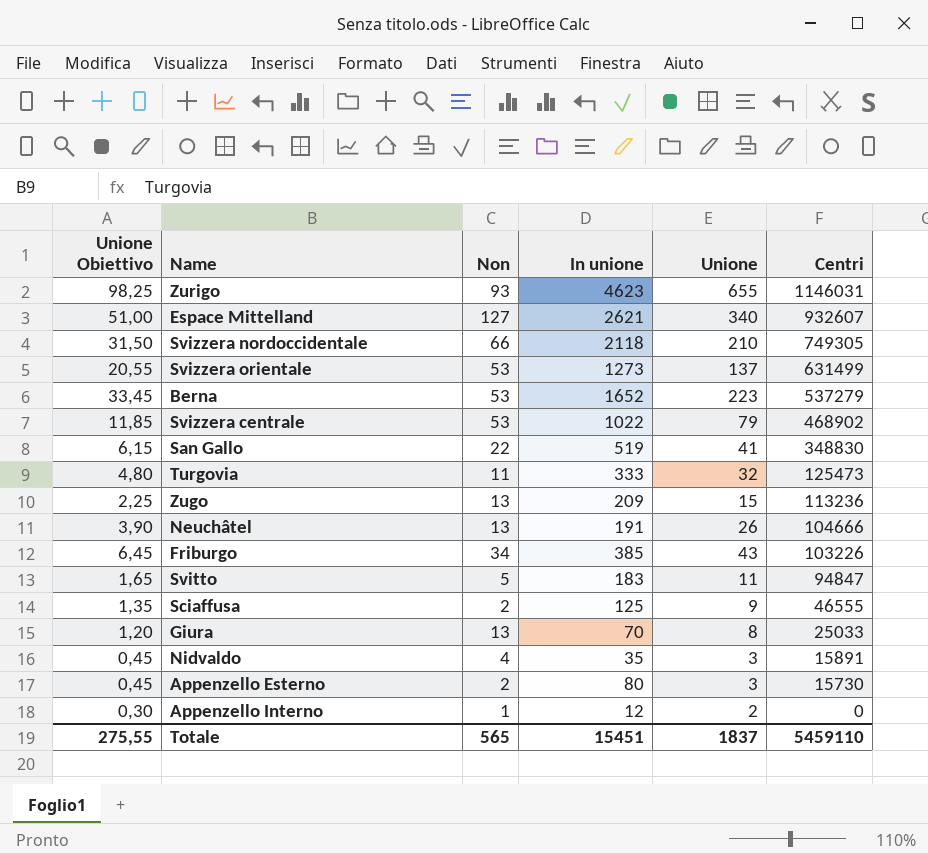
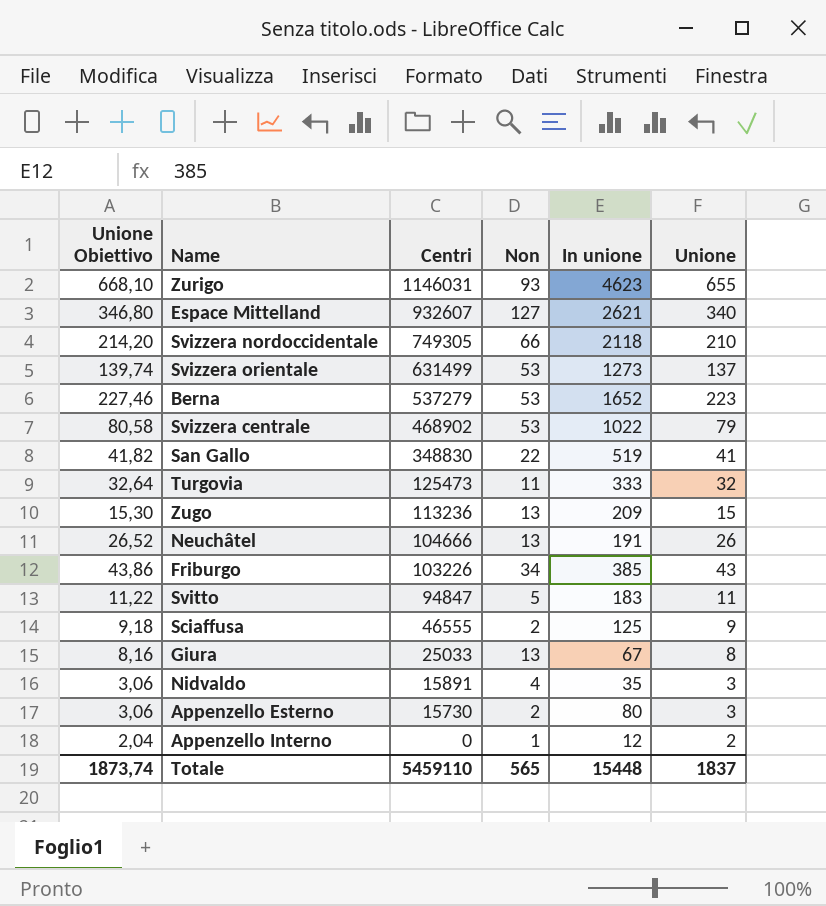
column Unione Obiettivo | formula: [Unione] * 0,15 -> [Unione] * 1,02
column Centri | position: 6 -> 3
Giura | In unione: 70 -> 67
Totale | Unione Obiettivo: 275,55 -> 1873,74
Totale | In unione: 15451 -> 15448

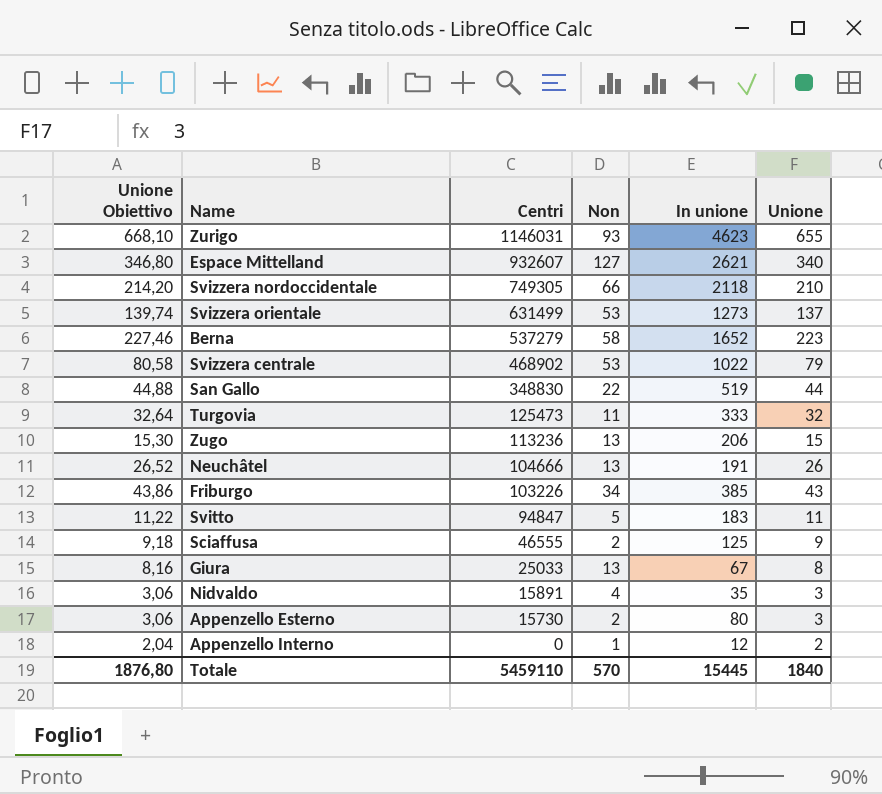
Berna | Non: 53 -> 58
San Gallo | Unione Obiettivo: 41,82 -> 44,88
San Gallo | Unione: 41 -> 44
Zugo | In unione: 209 -> 206
Totale | Unione Obiettivo: 1873,74 -> 1876,80
Totale | Non: 565 -> 570
Totale | In unione: 15448 -> 15445
Totale | Unione: 1837 -> 1840

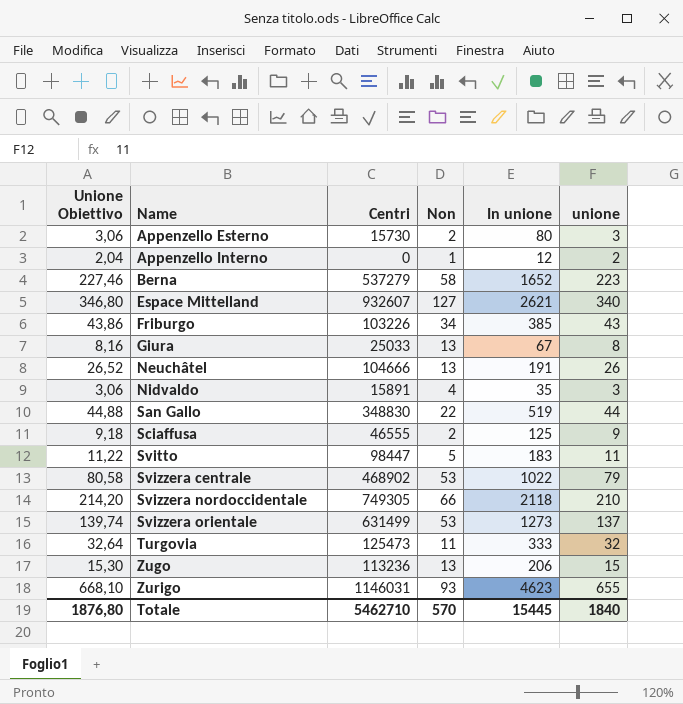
row order: Centri descending -> Name ascending
column name: Unione -> unione
Svitto | Centri: 94847 -> 98447
Totale | Centri: 5459110 -> 5462710

